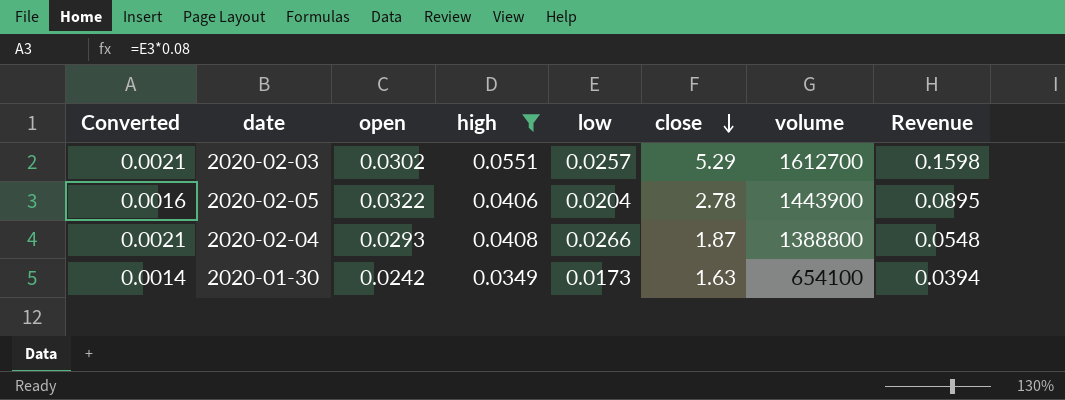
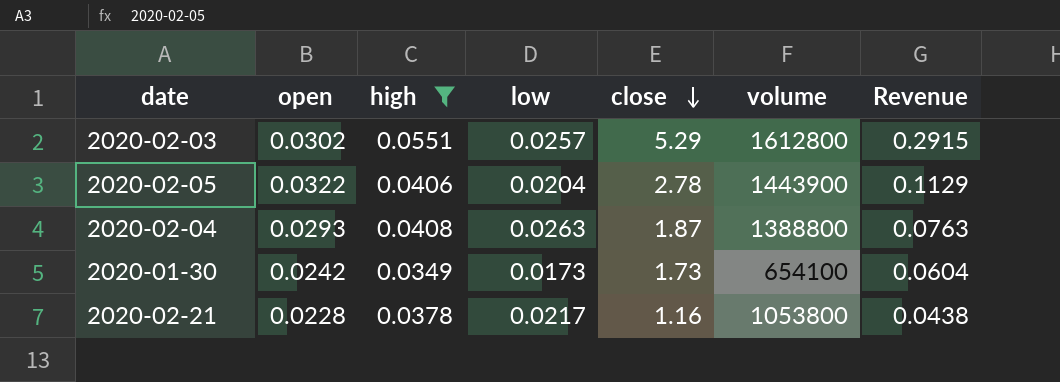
column Converted | formula: [low] * 0.08 -> none
column Revenue | formula: [open] * [close] -> [high] * [close]
2020-02-03 | volume: 1612700 -> 1612800
2020-02-04 | low: 0.0266 -> 0.0263
2020-01-30 | close: 1.63 -> 1.73
row 2020-02-21: none -> 0.0228 | 0.0378 | 0.0217 | 1.16 | 1053800 | 0.0438

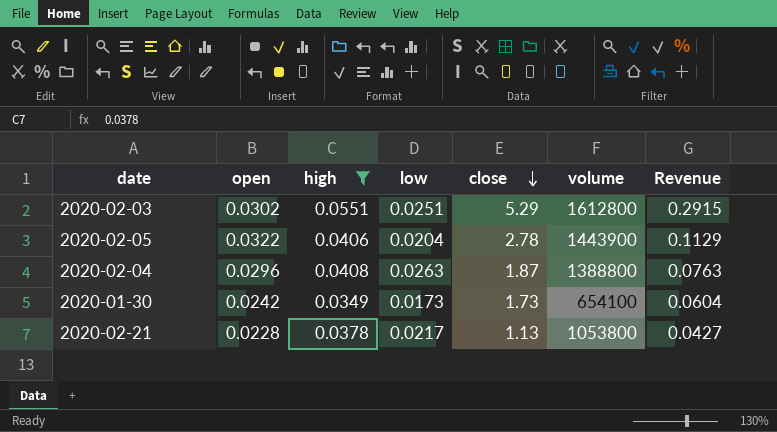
2020-02-03 | low: 0.0257 -> 0.0251
2020-02-04 | open: 0.0293 -> 0.0296
2020-02-21 | close: 1.16 -> 1.13
2020-02-21 | Revenue: 0.0438 -> 0.0427

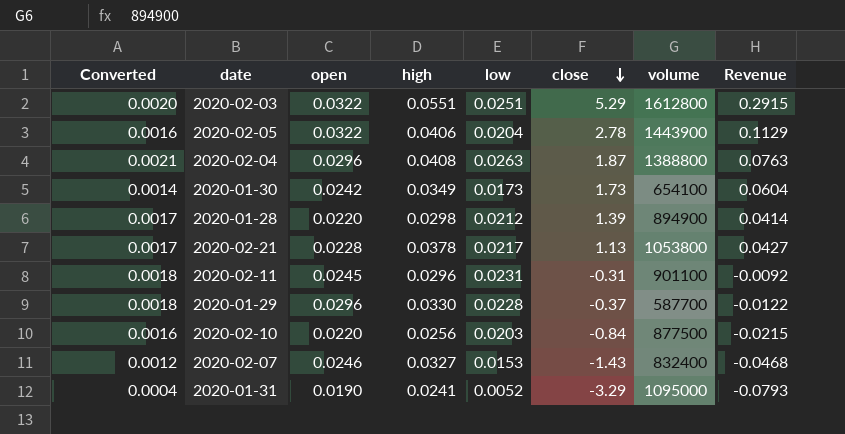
filter: high >= 0.0349 -> none
column Converted | formula: none -> [low] * 0.08
2020-02-03 | open: 0.0302 -> 0.0322

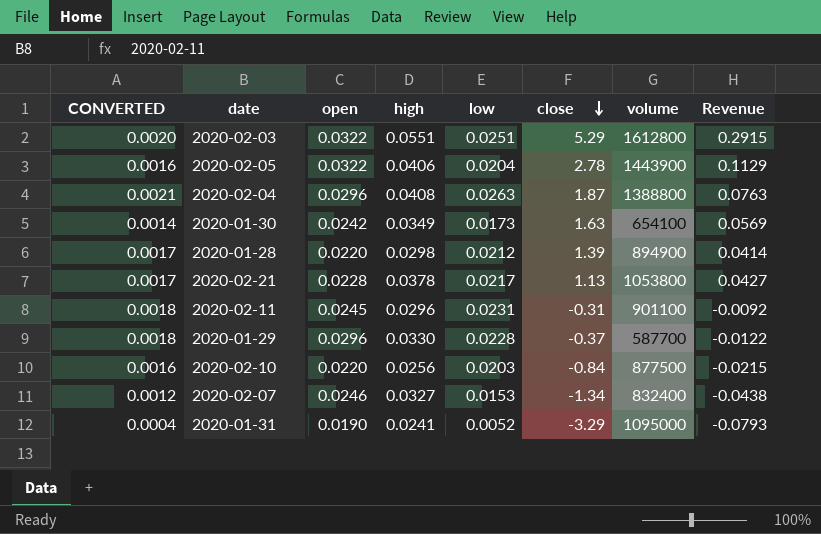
column name: Converted -> CONVERTED
2020-01-30 | close: 1.73 -> 1.63
2020-01-30 | Revenue: 0.0604 -> 0.0569
2020-02-07 | close: -1.43 -> -1.34
2020-02-07 | Revenue: -0.0468 -> -0.0438

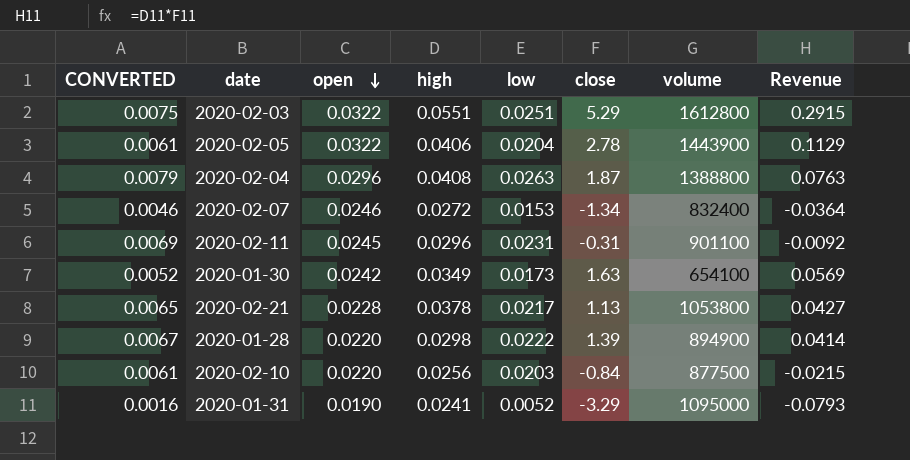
row order: close descending -> open descending
column CONVERTED | formula: [low] * 0.08 -> [low] * 0.3
row 2020-01-29: 0.0018 | 0.0296 | 0.0330 | 0.0228 | -0.37 | 587700 | -0.0122 -> none
2020-02-07 | high: 0.0327 -> 0.0272
2020-02-07 | Revenue: -0.0438 -> -0.0364
2020-01-28 | low: 0.0212 -> 0.0222

